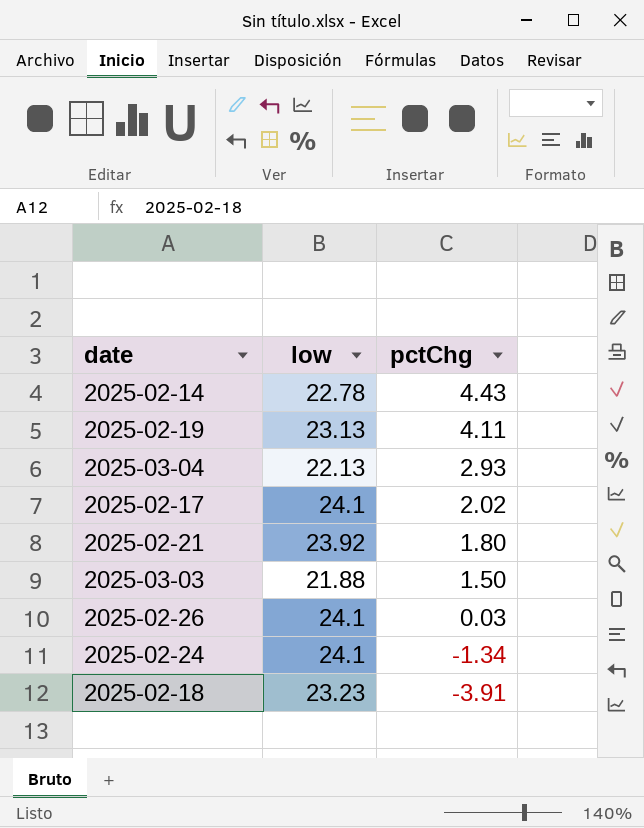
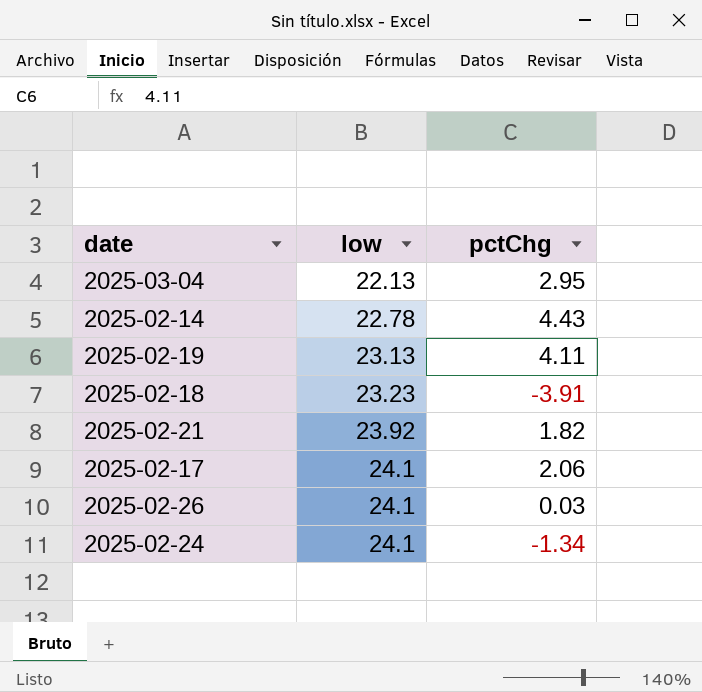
row order: pctChg descending -> low ascending
row 2025-03-03: 21.88 | 1.50 -> none
2025-03-04 | pctChg: 2.93 -> 2.95
2025-02-21 | pctChg: 1.80 -> 1.82
2025-02-17 | pctChg: 2.02 -> 2.06

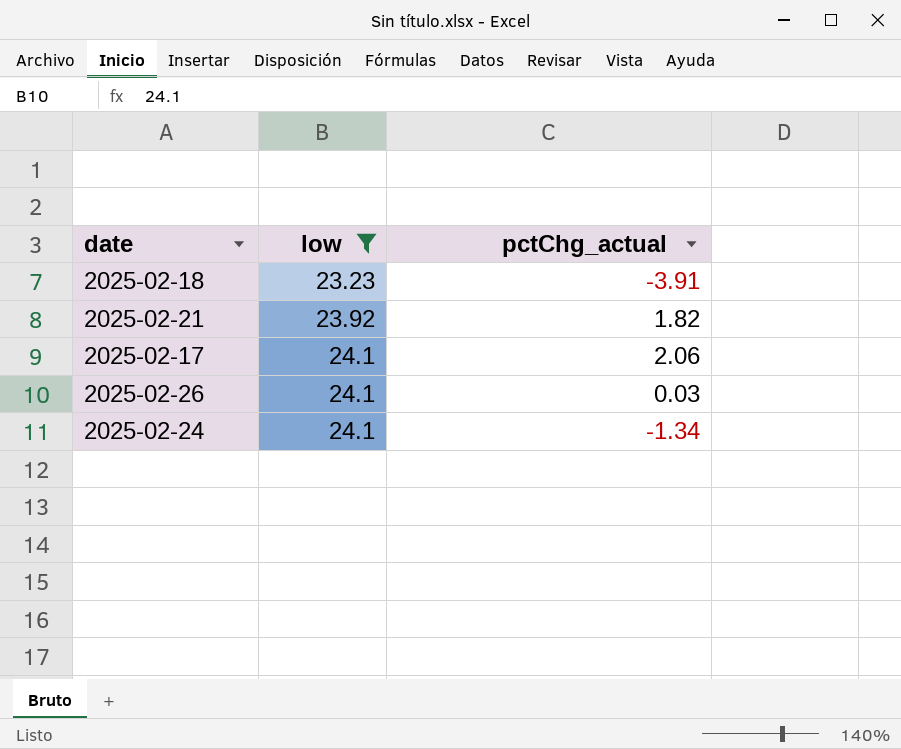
filter: none -> low >= 23.23
column name: pctChg -> pctChg_actual

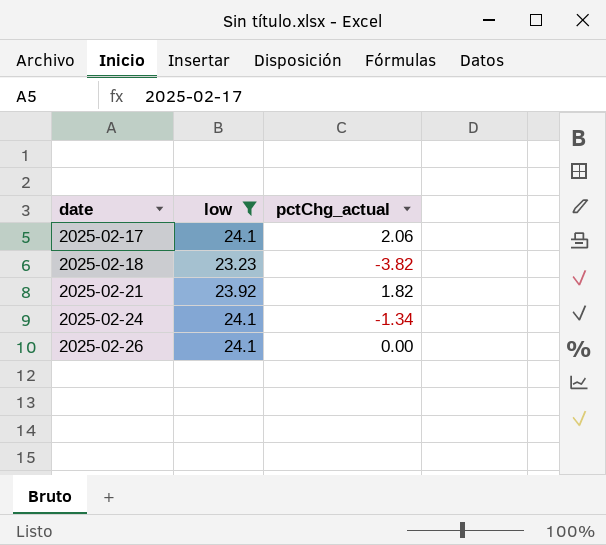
row order: low ascending -> date ascending
2025-02-18 | pctChg_actual: -3.91 -> -3.82
2025-02-26 | pctChg_actual: 0.03 -> 0.00

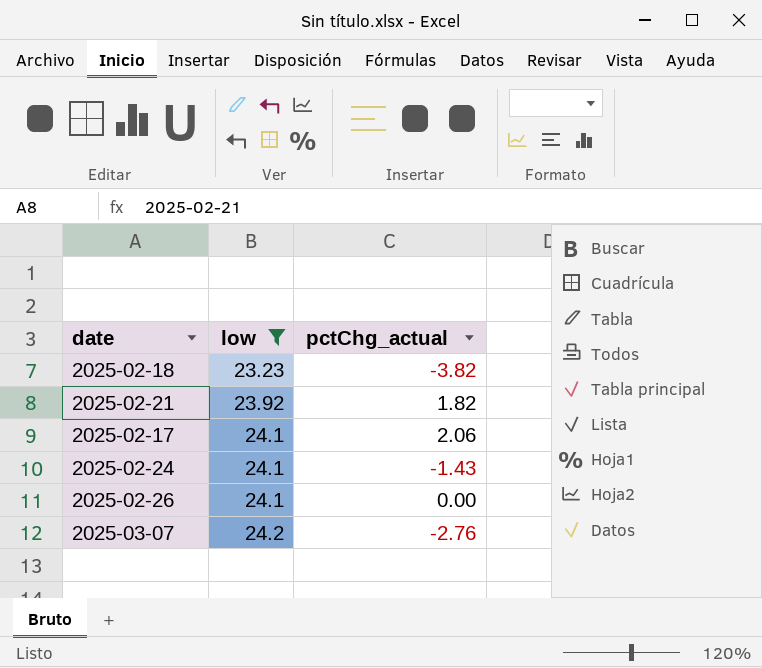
row order: date ascending -> low ascending
2025-02-24 | pctChg_actual: -1.34 -> -1.43
row 2025-03-07: none -> 24.2 | -2.76

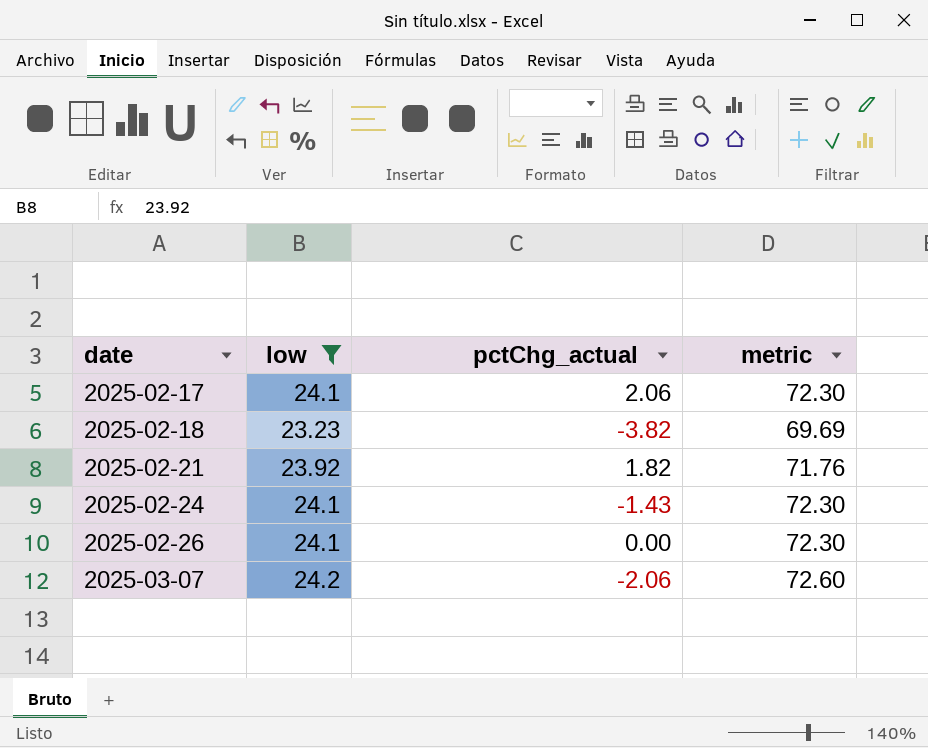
row order: low ascending -> date ascending
column metric | formula: none -> [low] * 3
2025-03-07 | pctChg_actual: -2.76 -> -2.06

